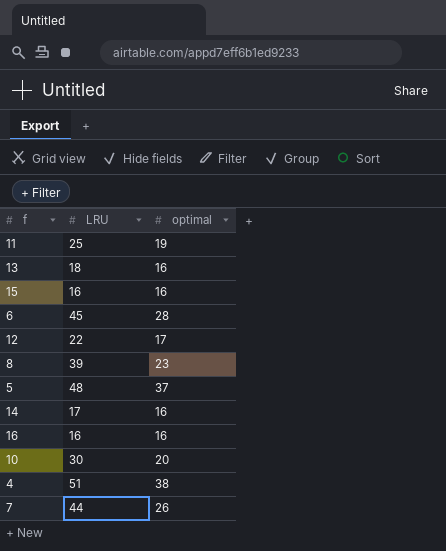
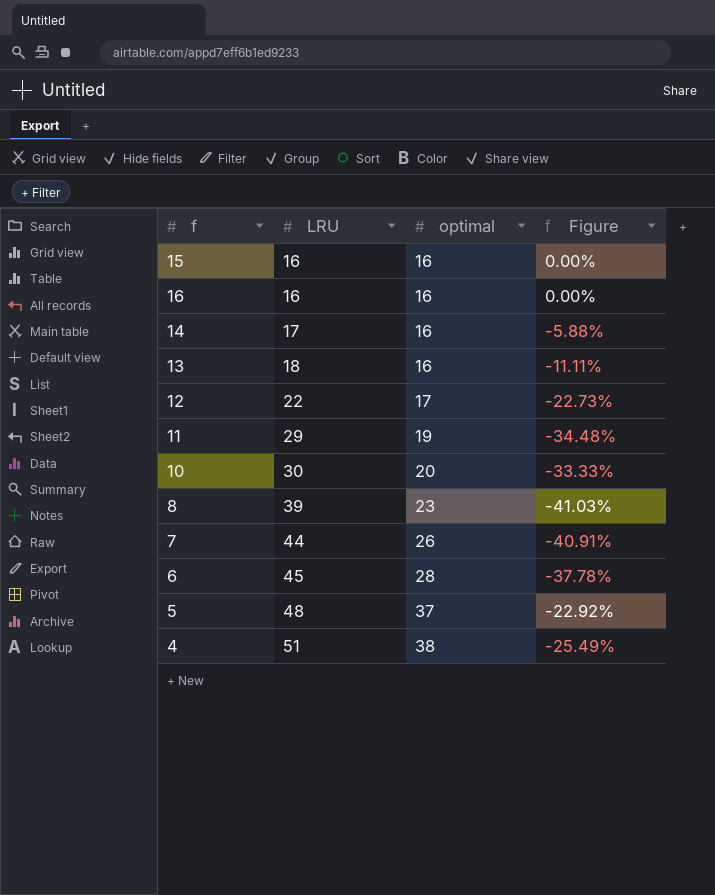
row order: none -> LRU ascending
column Figure | formula: none -> ([optimal] - [LRU]) / [LRU]
11 | LRU: 25 -> 29

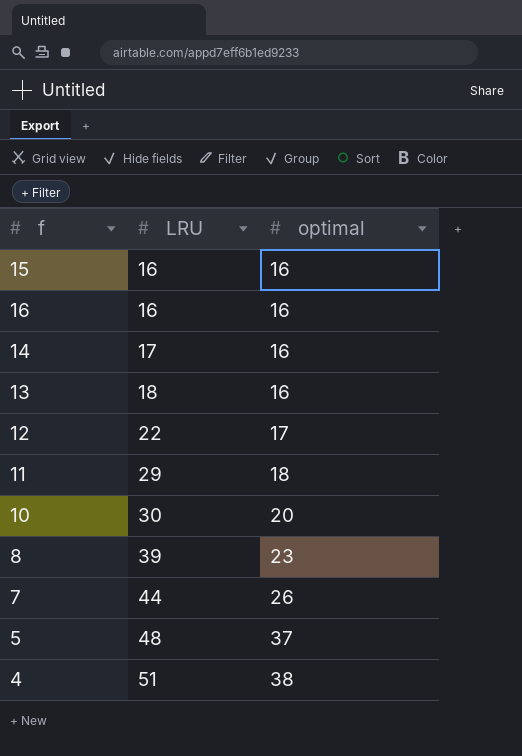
column Figure | formula: ([optimal] - [LRU]) / [LRU] -> none
row 6: 45 | 28 | -37.78% -> none
11 | optimal: 19 -> 18

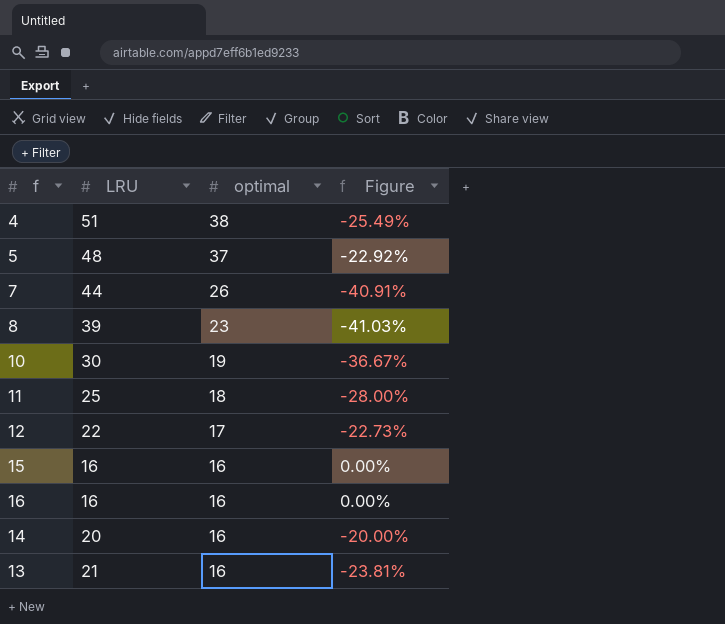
row order: LRU ascending -> optimal descending
column Figure | formula: none -> ([optimal] - [LRU]) / [LRU]
10 | optimal: 20 -> 19
11 | LRU: 29 -> 25
14 | LRU: 17 -> 20
13 | LRU: 18 -> 21

